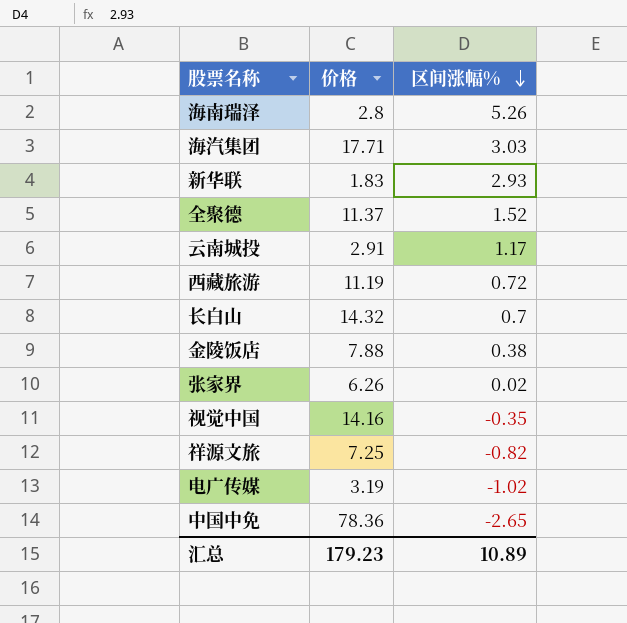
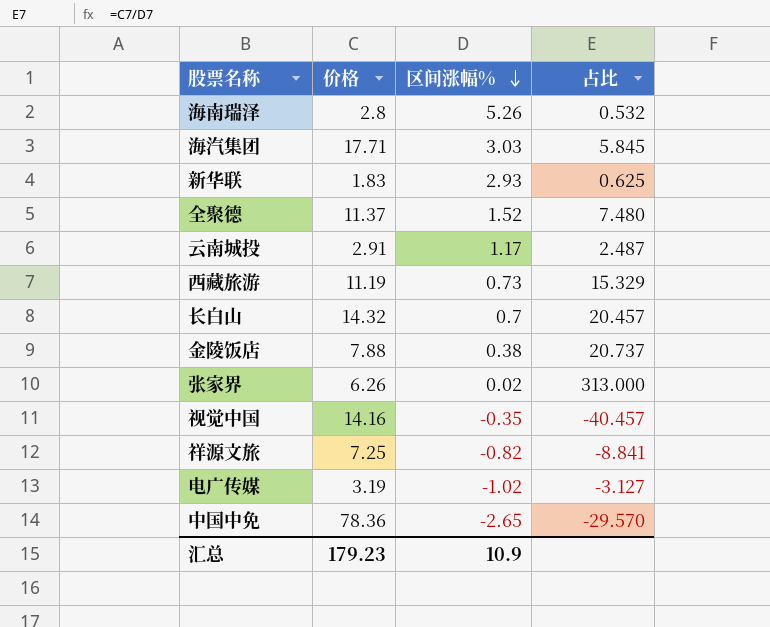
column 占比 | formula: none -> [价格] / [区间涨幅%]
西藏旅游 | 区间涨幅%: 0.72 -> 0.73
汇总 | 区间涨幅%: 10.89 -> 10.9

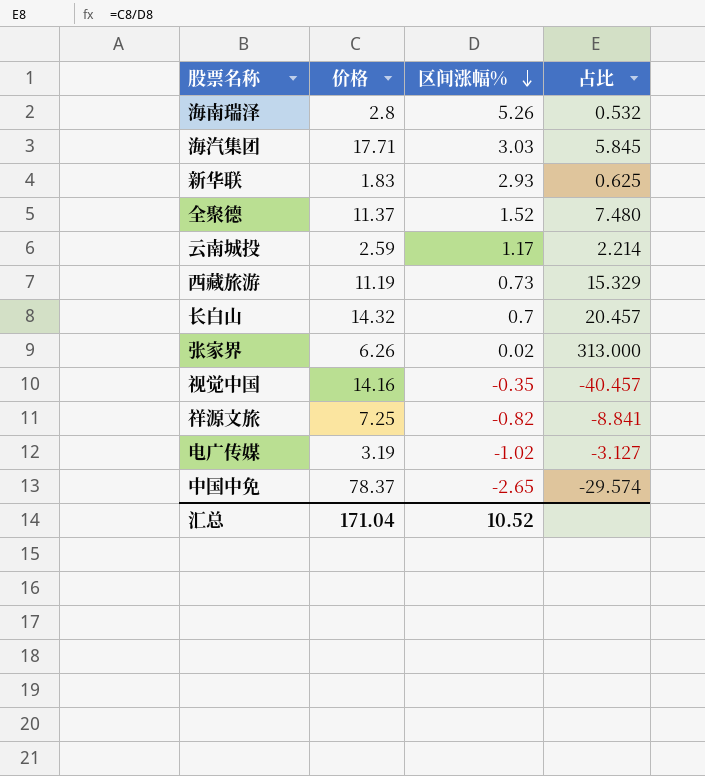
row 金陵饭店: 7.88 | 0.38 | 20.737 -> none
云南城投 | 价格: 2.91 -> 2.59
云南城投 | 占比: 2.487 -> 2.214
中国中免 | 价格: 78.36 -> 78.37
中国中免 | 占比: -29.570 -> -29.574
汇总 | 价格: 179.23 -> 171.04
汇总 | 区间涨幅%: 10.9 -> 10.52

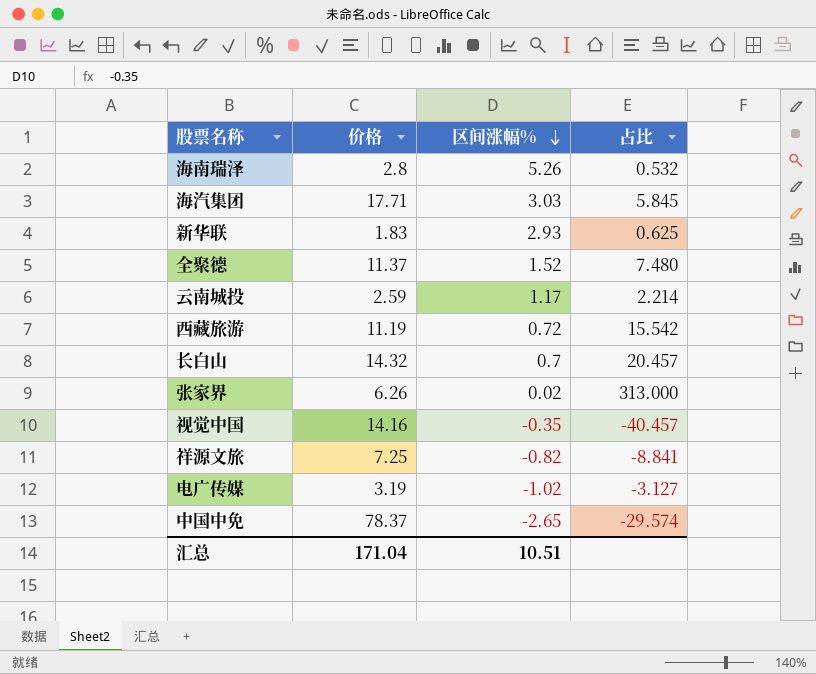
西藏旅游 | 区间涨幅%: 0.73 -> 0.72
西藏旅游 | 占比: 15.329 -> 15.542
汇总 | 区间涨幅%: 10.52 -> 10.51

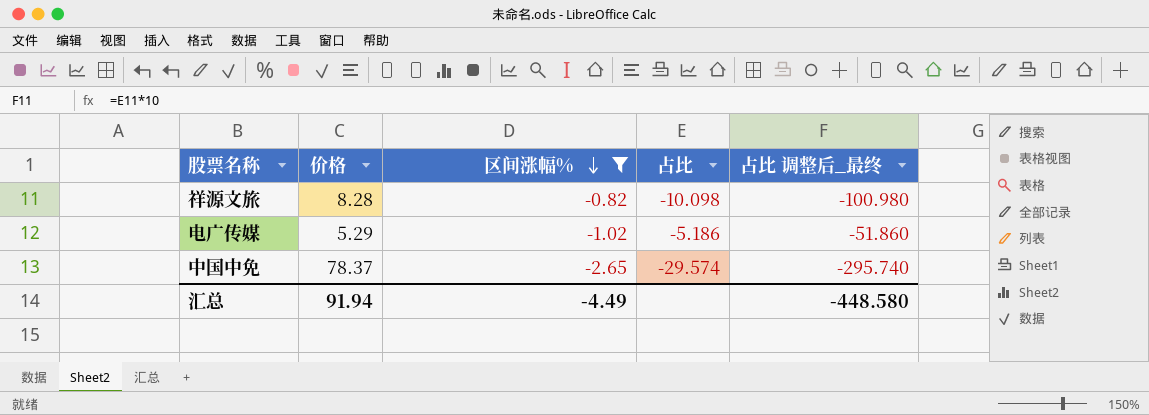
filter: none -> 区间涨幅% <= -0.82
column 占比 调整后_最终 | formula: none -> [占比] * 10
祥源文旅 | 价格: 7.25 -> 8.28
祥源文旅 | 占比: -8.841 -> -10.098
电广传媒 | 价格: 3.19 -> 5.29
电广传媒 | 占比: -3.127 -> -5.186
汇总 | 价格: 171.04 -> 91.94
汇总 | 区间涨幅%: 10.51 -> -4.49

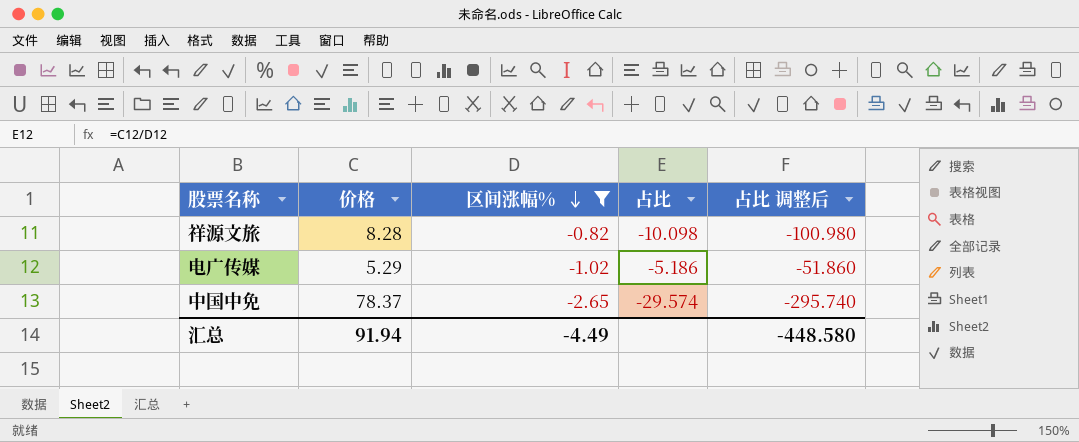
column name: 占比 调整后_最终 -> 占比 调整后

